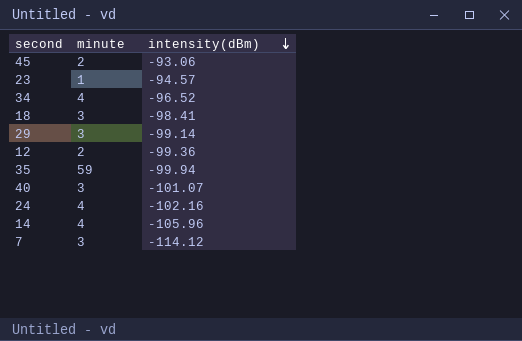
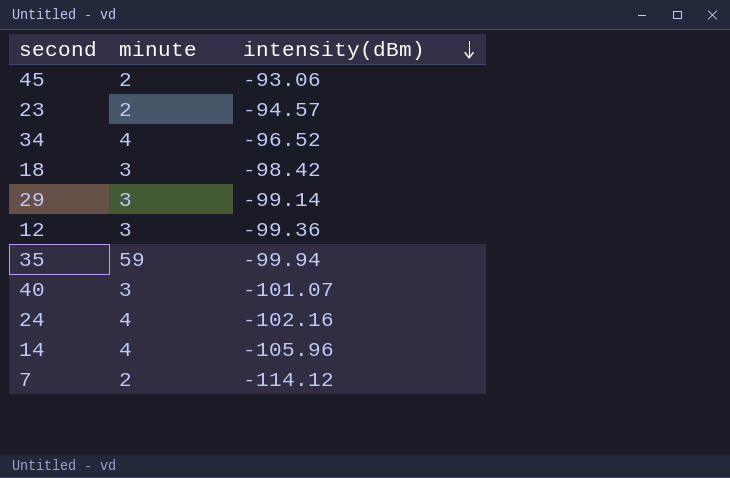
23 | minute: 1 -> 2
18 | intensity(dBm): -98.41 -> -98.42
12 | minute: 2 -> 3
7 | minute: 3 -> 2

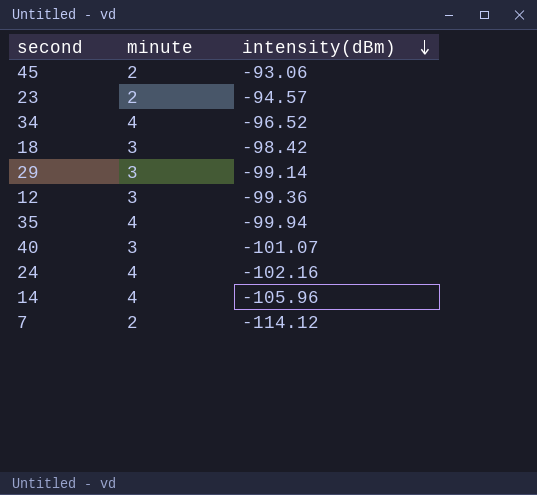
35 | minute: 59 -> 4

